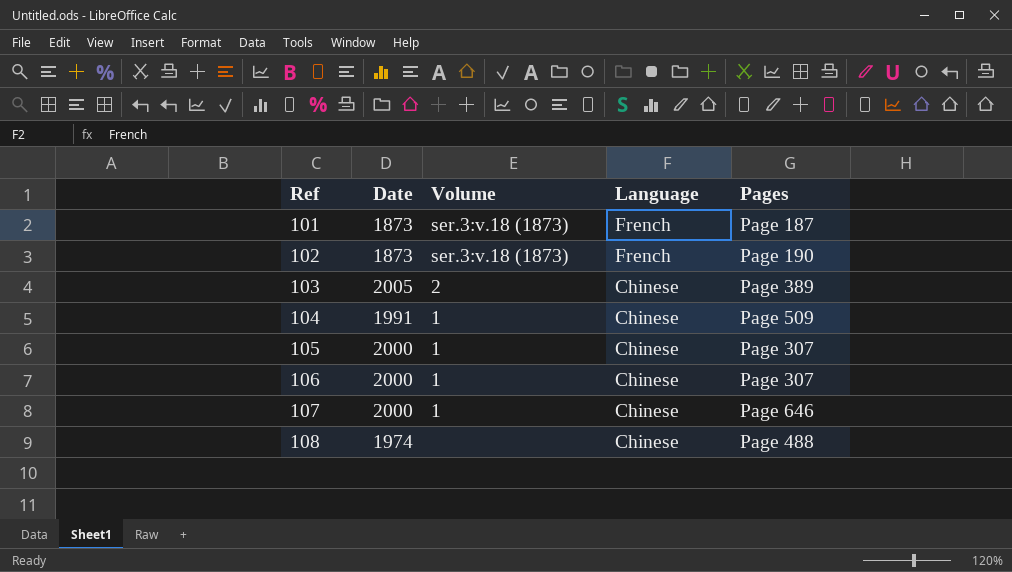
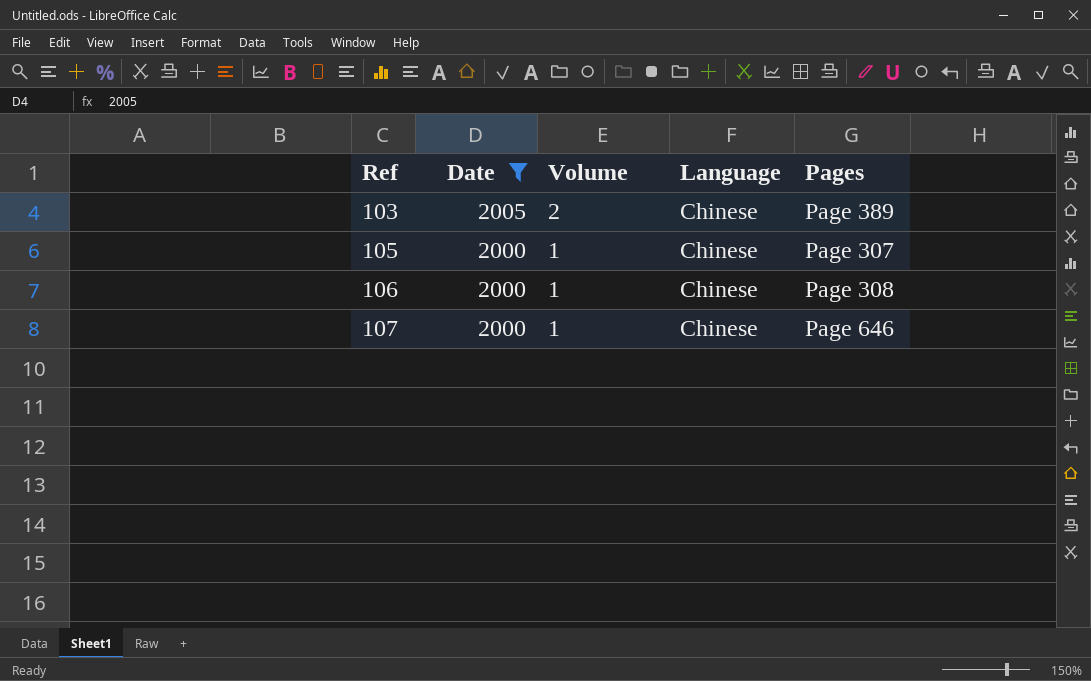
filter: none -> Date >= 2000
106 | Pages: Page 307 -> Page 308

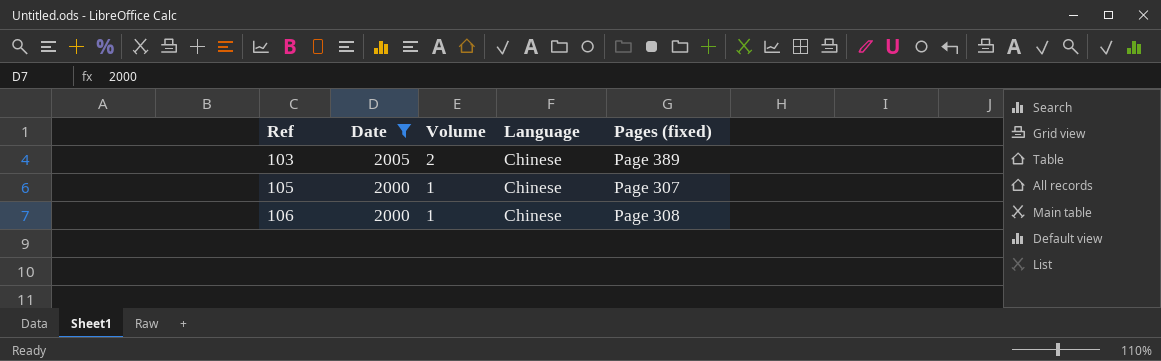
column name: Pages -> Pages (fixed)
row 107: 2000 | 1 | Chinese | Page 646 -> none

